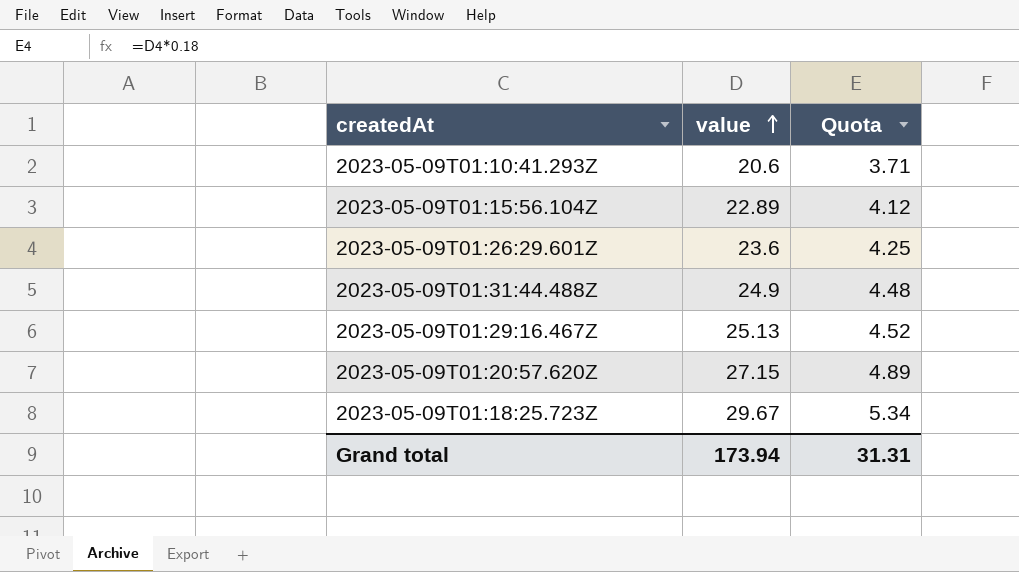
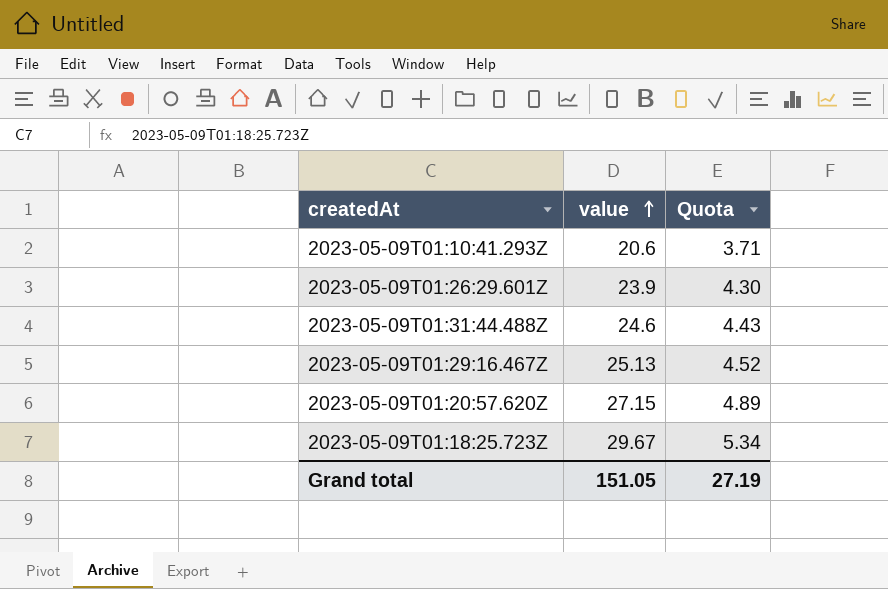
row 2023-05-09T01:15:56.104Z: 22.89 | 4.12 -> none
2023-05-09T01:26:29.601Z | value: 23.6 -> 23.9
2023-05-09T01:26:29.601Z | Quota: 4.25 -> 4.30
2023-05-09T01:31:44.488Z | value: 24.9 -> 24.6
2023-05-09T01:31:44.488Z | Quota: 4.48 -> 4.43
Grand total | value: 173.94 -> 151.05
Grand total | Quota: 31.31 -> 27.19

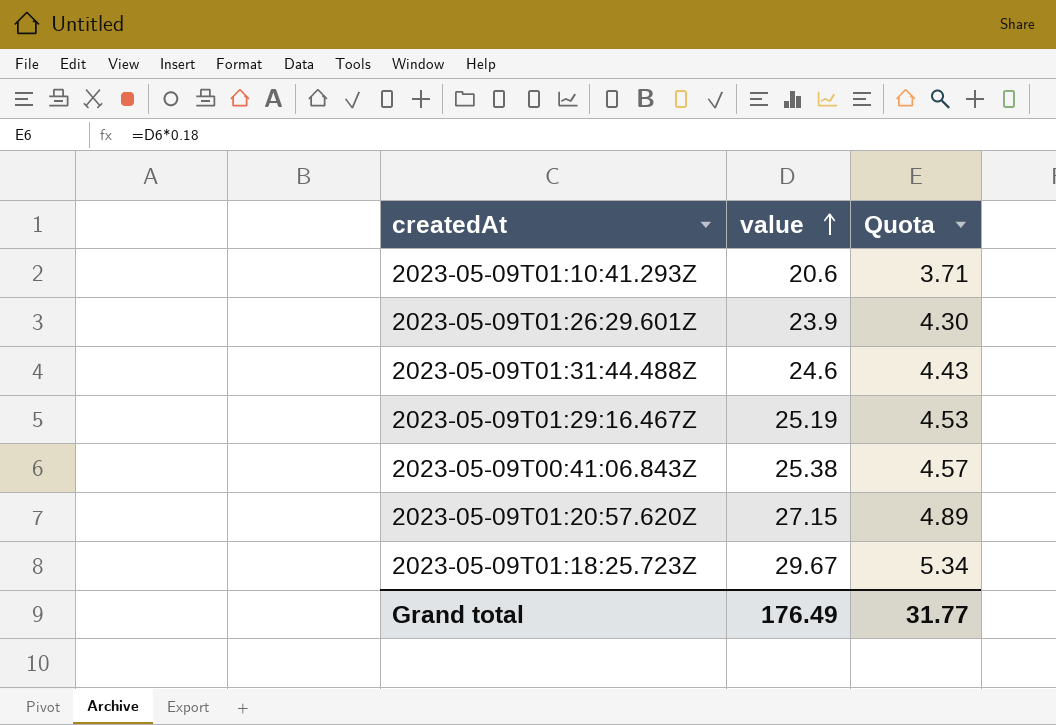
2023-05-09T01:29:16.467Z | value: 25.13 -> 25.19
2023-05-09T01:29:16.467Z | Quota: 4.52 -> 4.53
row 2023-05-09T00:41:06.843Z: none -> 25.38 | 4.57
Grand total | value: 151.05 -> 176.49
Grand total | Quota: 27.19 -> 31.77

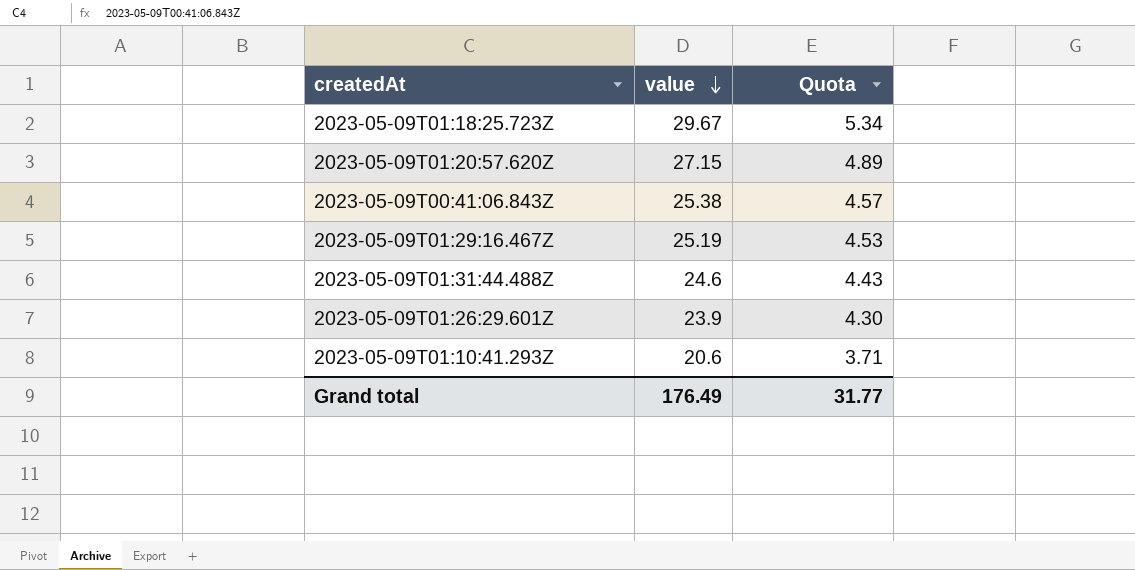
row order: value ascending -> value descending

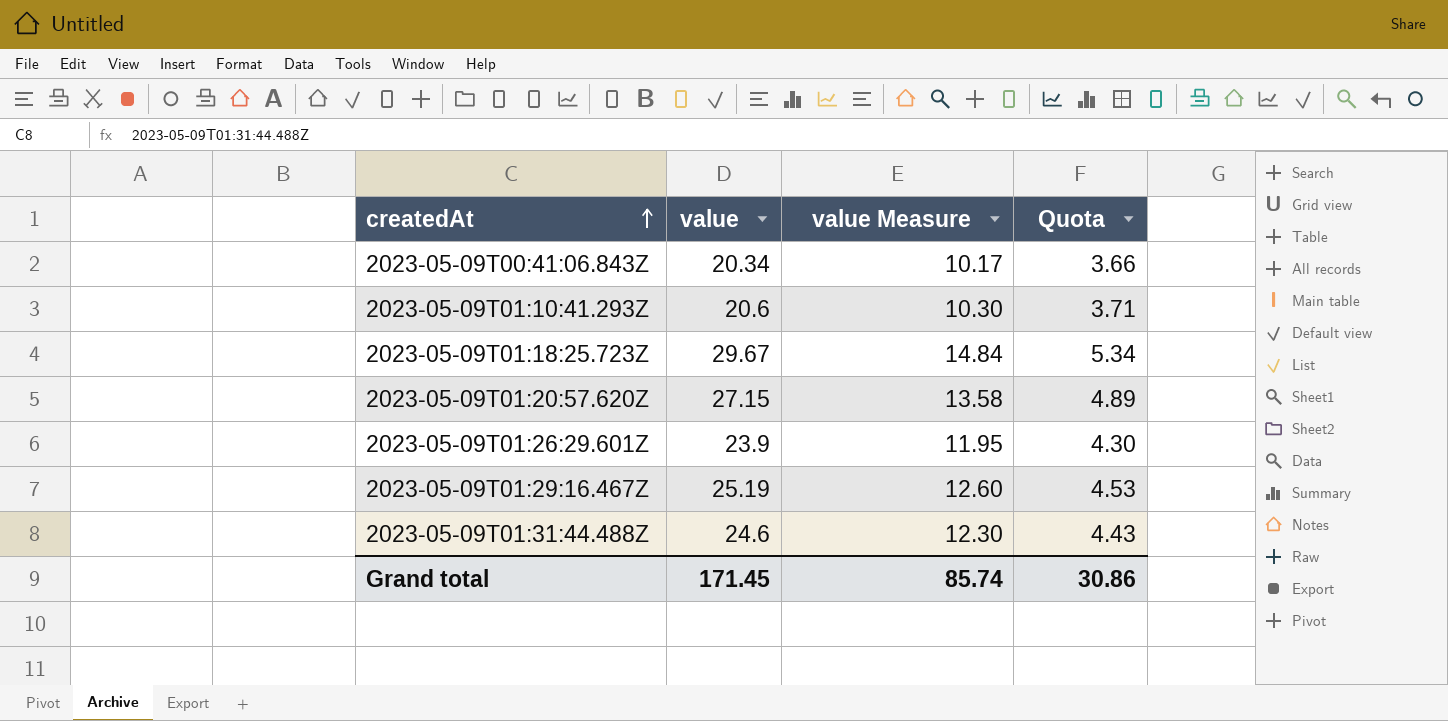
row order: value descending -> createdAt ascending
column value Measure | formula: none -> [value] * 0.5
2023-05-09T00:41:06.843Z | value: 25.38 -> 20.34
2023-05-09T00:41:06.843Z | Quota: 4.57 -> 3.66
Grand total | value: 176.49 -> 171.45
Grand total | Quota: 31.77 -> 30.86

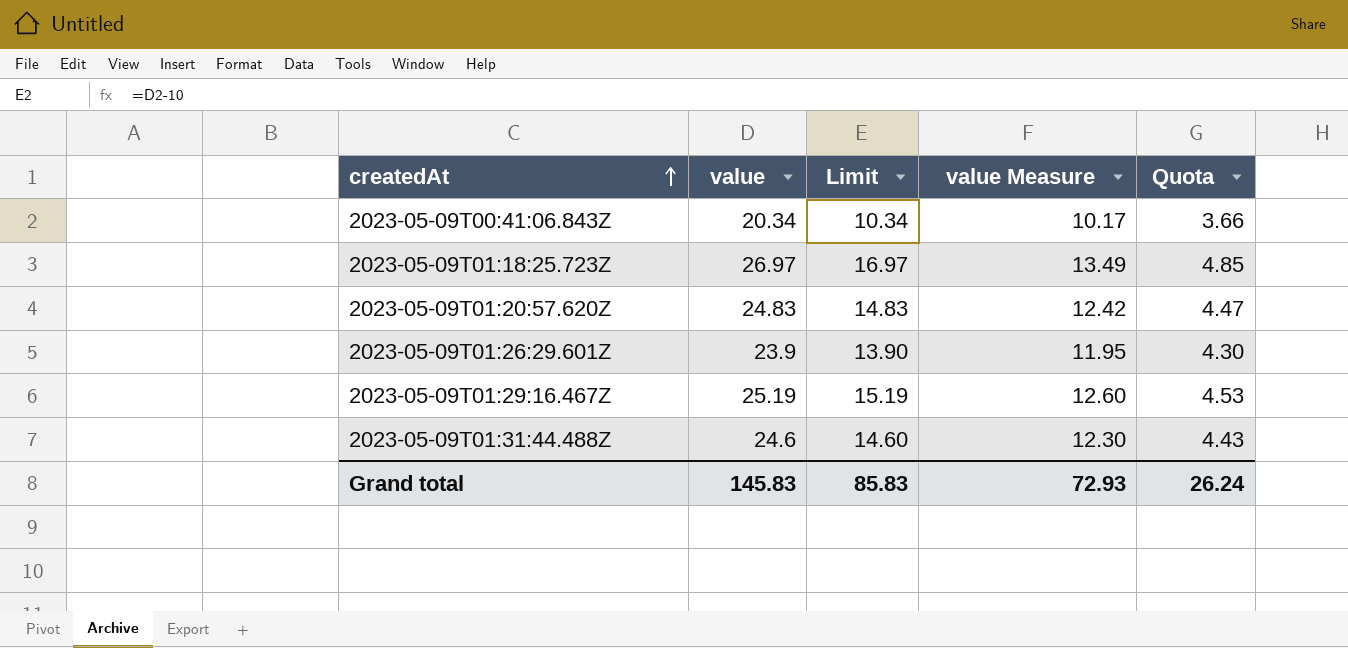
column Limit | formula: none -> [value] - 10
row 2023-05-09T01:10:41.293Z: 20.6 | 10.30 | 3.71 -> none
2023-05-09T01:18:25.723Z | value: 29.67 -> 26.97
2023-05-09T01:18:25.723Z | value Measure: 14.84 -> 13.49
2023-05-09T01:18:25.723Z | Quota: 5.34 -> 4.85
2023-05-09T01:20:57.620Z | value: 27.15 -> 24.83
2023-05-09T01:20:57.620Z | value Measure: 13.58 -> 12.42
2023-05-09T01:20:57.620Z | Quota: 4.89 -> 4.47
Grand total | value: 171.45 -> 145.83
Grand total | value Measure: 85.74 -> 72.93
Grand total | Quota: 30.86 -> 26.24

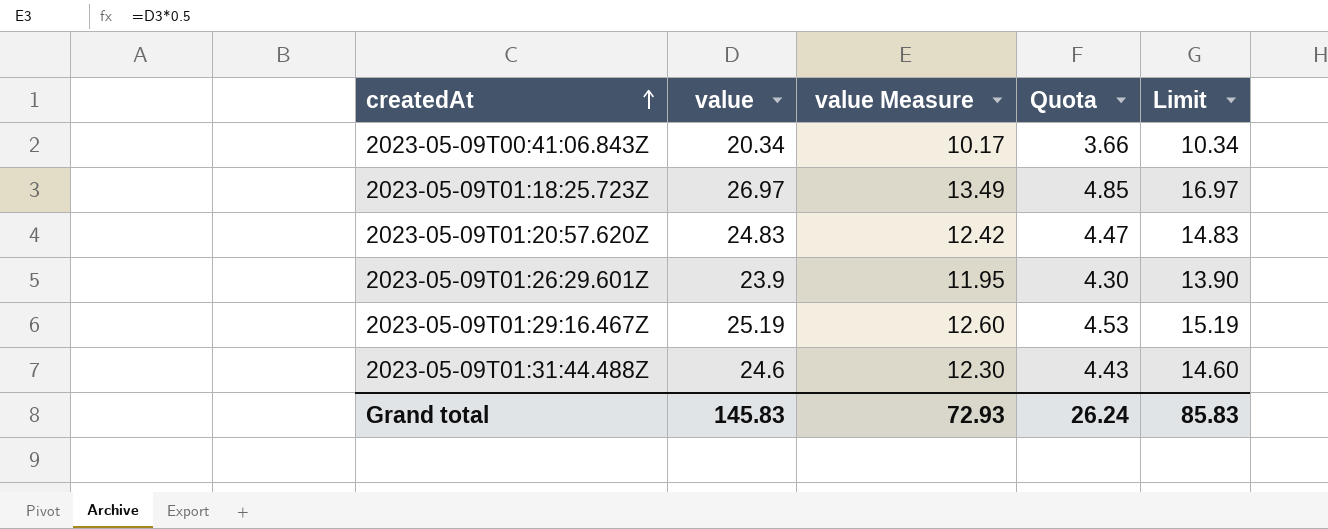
column Limit | position: 3 -> 5

